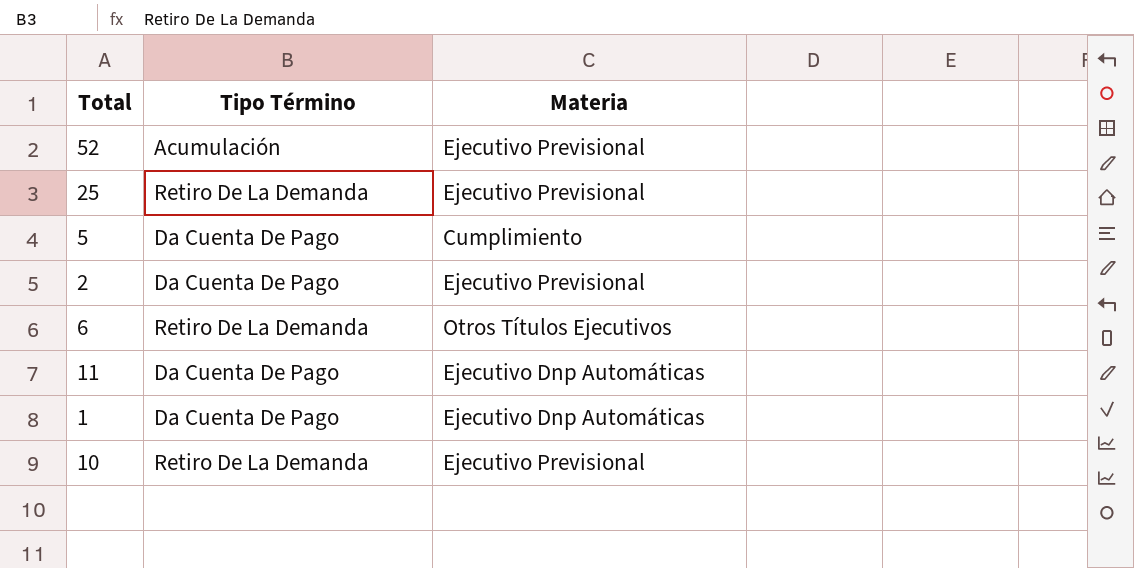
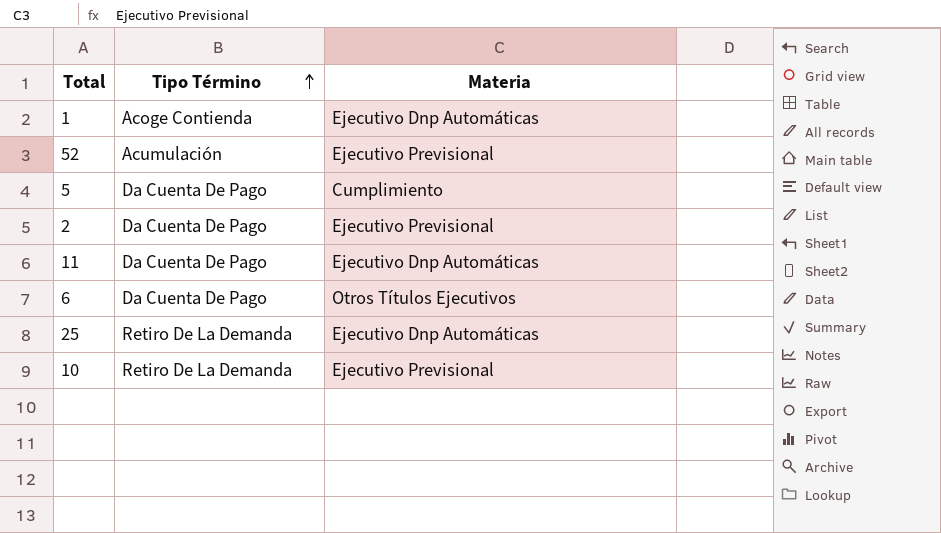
row order: none -> Tipo Término ascending
1 | Tipo Término: Da Cuenta De Pago -> Acoge Contienda
6 | Tipo Término: Retiro De La Demanda -> Da Cuenta De Pago
25 | Materia: Ejecutivo Previsional -> Ejecutivo Dnp Automáticas

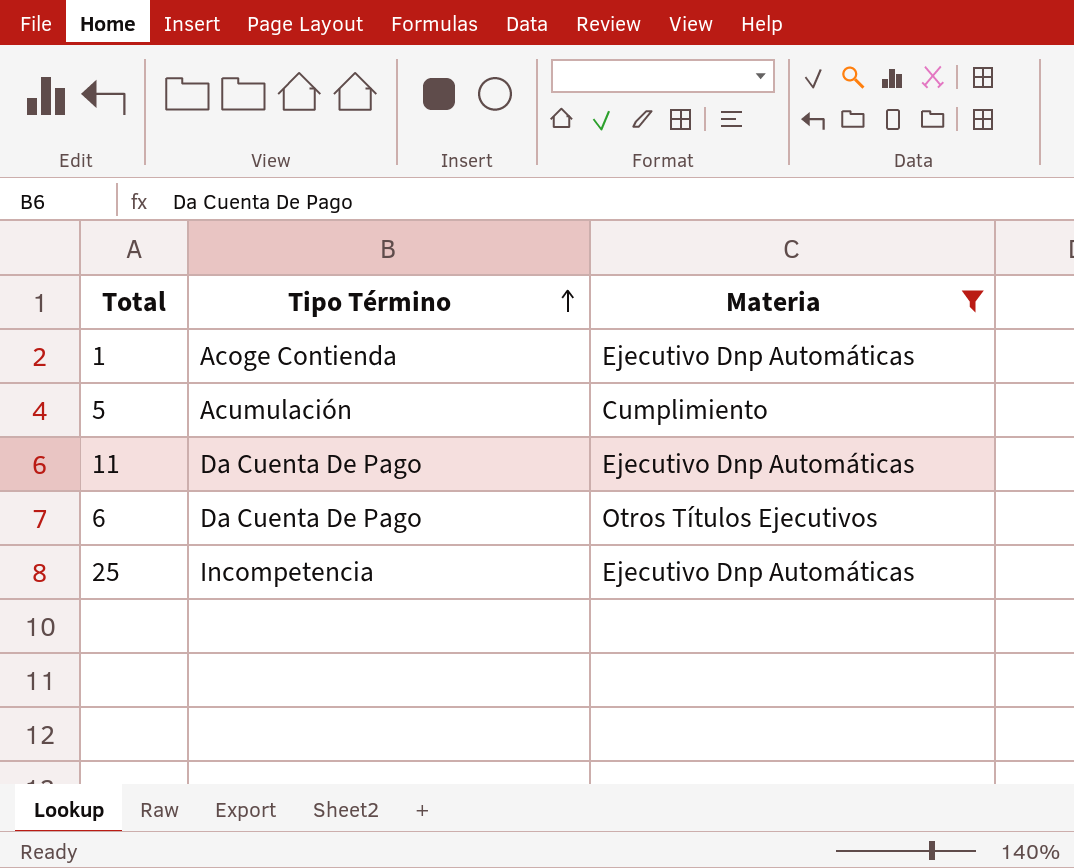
filter: none -> Materia != Ejecutivo Previsional
5 | Tipo Término: Da Cuenta De Pago -> Acumulación
25 | Tipo Término: Retiro De La Demanda -> Incompetencia

